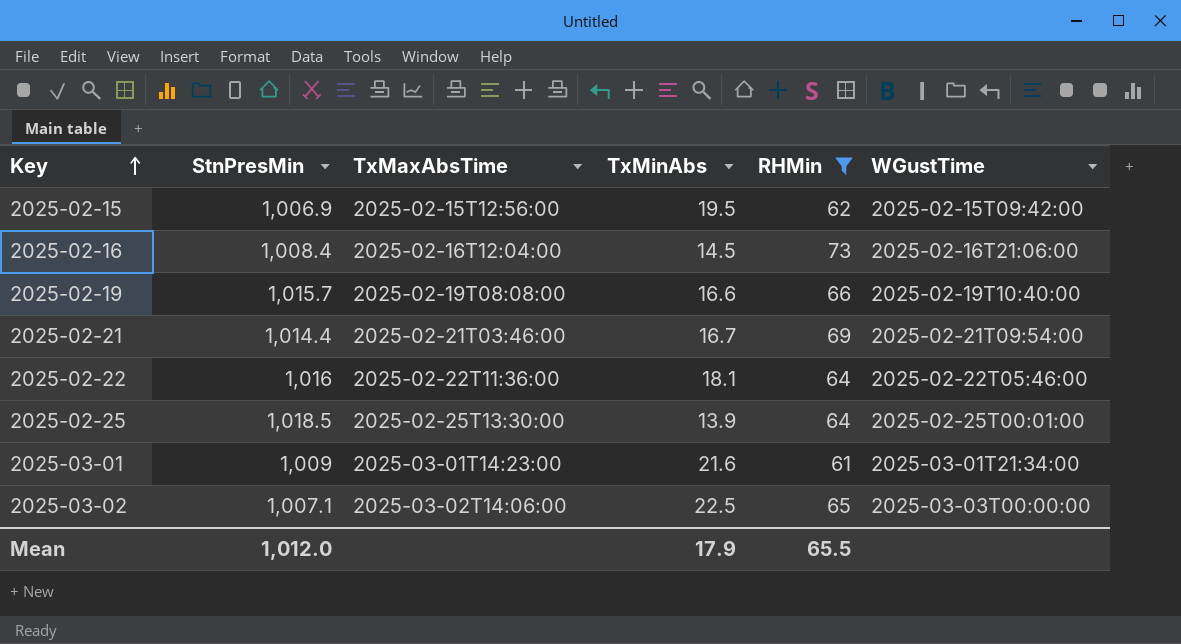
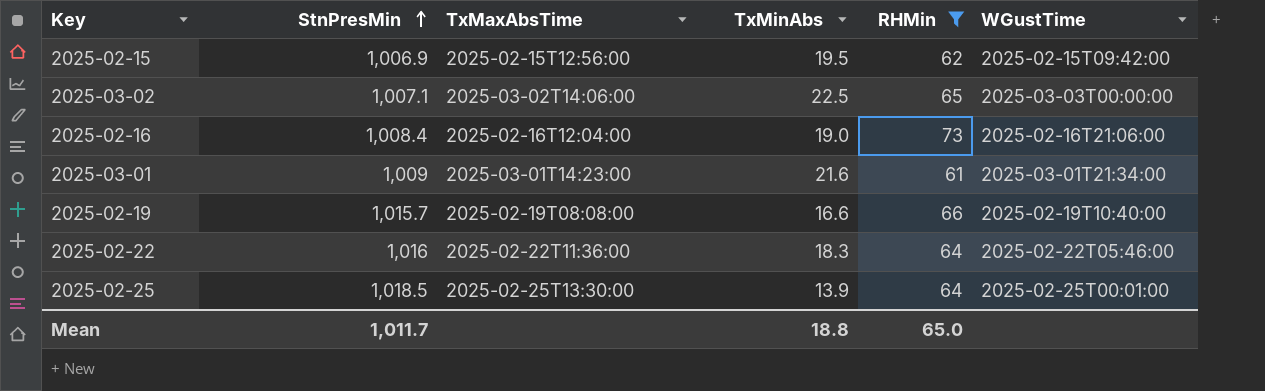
row order: Key ascending -> StnPresMin ascending
row 2025-02-21: 1,014.4 | 2025-02-21T03:46:00 | 16.7 | 69 | 2025-02-21T09:54:00 -> none
2025-02-16 | TxMinAbs: 14.5 -> 19.0
2025-02-22 | TxMinAbs: 18.1 -> 18.3
Mean | StnPresMin: 1,012.0 -> 1,011.7
Mean | TxMinAbs: 17.9 -> 18.8
Mean | RHMin: 65.5 -> 65.0

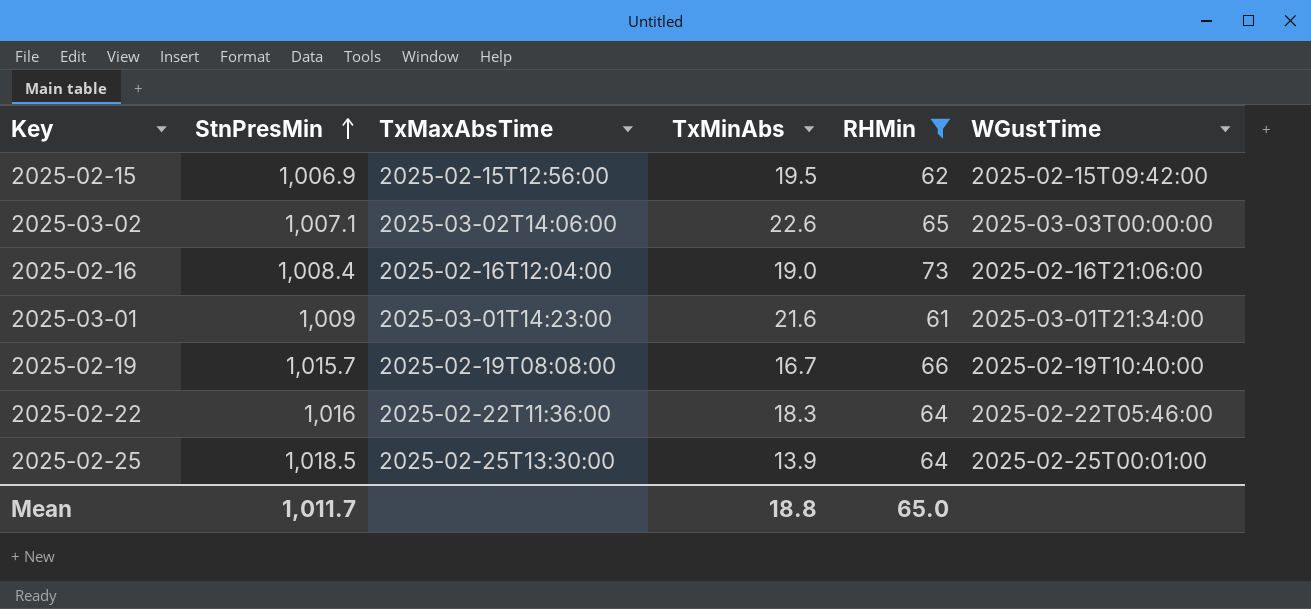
2025-03-02 | TxMinAbs: 22.5 -> 22.6
2025-02-19 | TxMinAbs: 16.6 -> 16.7

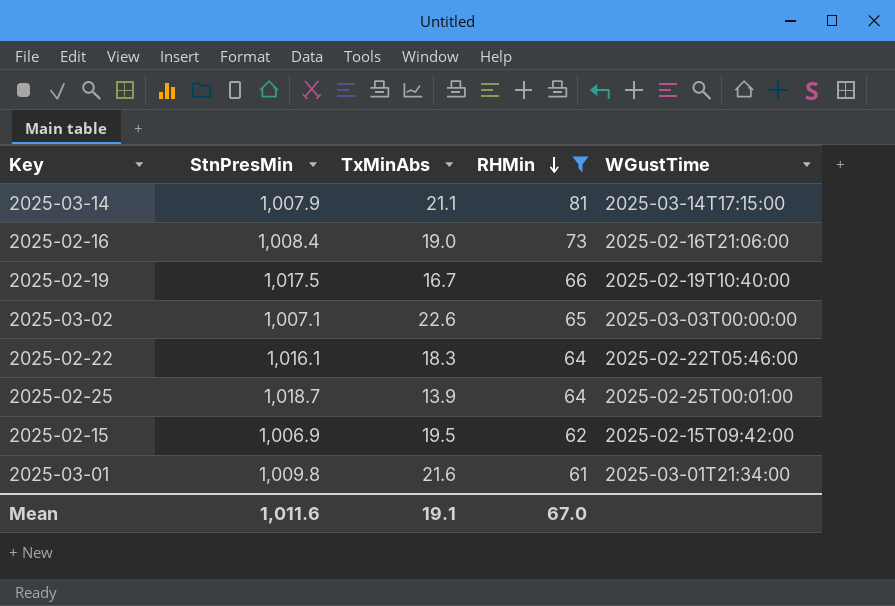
row order: StnPresMin ascending -> RHMin descending
column TxMaxAbsTime | position: 3 -> none
row 2025-03-14: none -> 1,007.9 | 21.1 | 81 | 2025-03-14T17:15:00
2025-02-19 | StnPresMin: 1,015.7 -> 1,017.5
2025-02-22 | StnPresMin: 1,016 -> 1,016.1
2025-02-25 | StnPresMin: 1,018.5 -> 1,018.7
2025-03-01 | StnPresMin: 1,009 -> 1,009.8
Mean | StnPresMin: 1,011.7 -> 1,011.6
Mean | TxMinAbs: 18.8 -> 19.1
Mean | RHMin: 65.0 -> 67.0

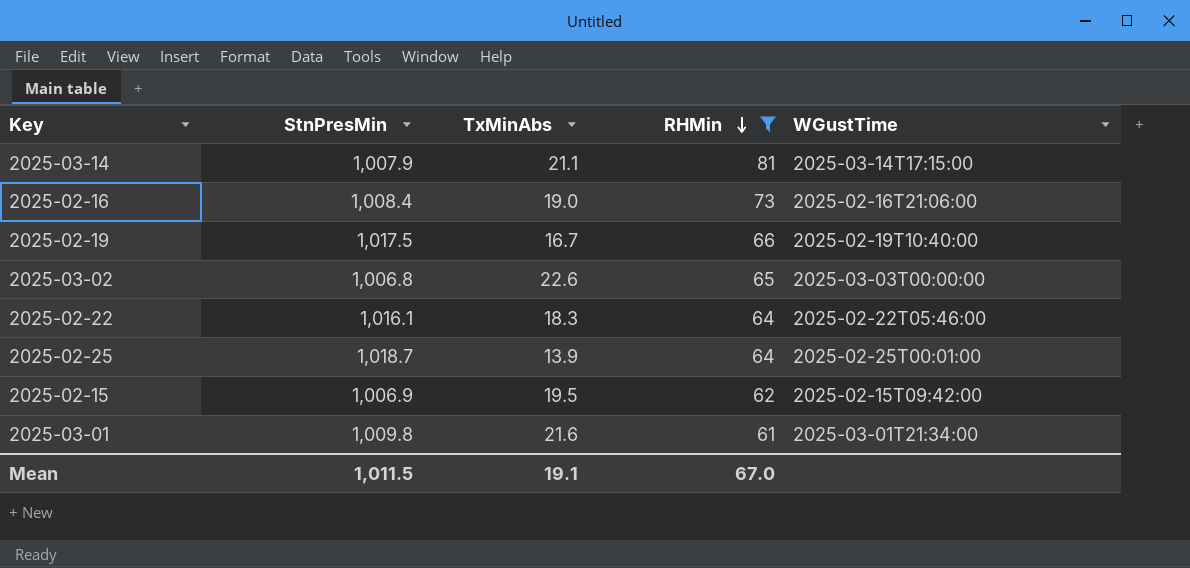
2025-03-02 | StnPresMin: 1,007.1 -> 1,006.8
Mean | StnPresMin: 1,011.6 -> 1,011.5

